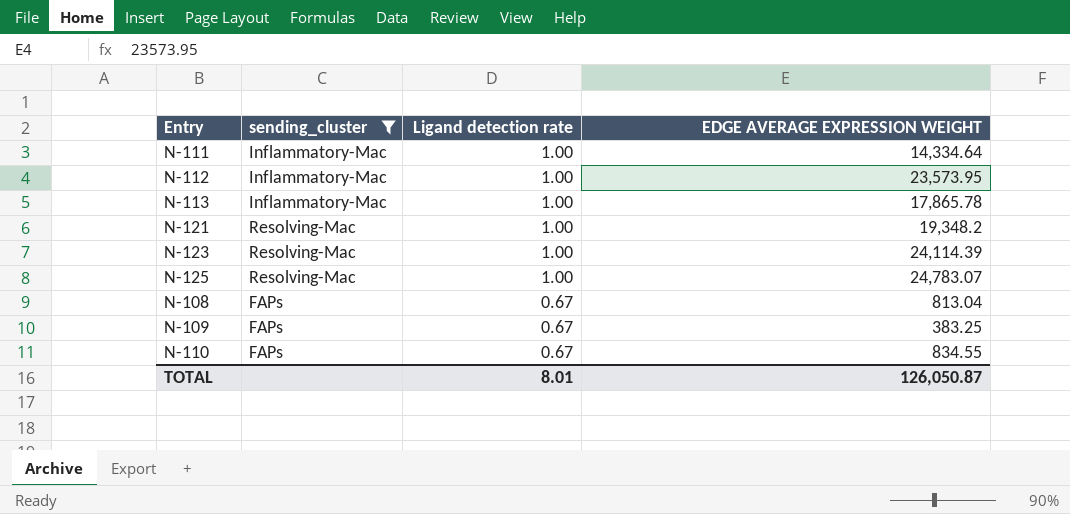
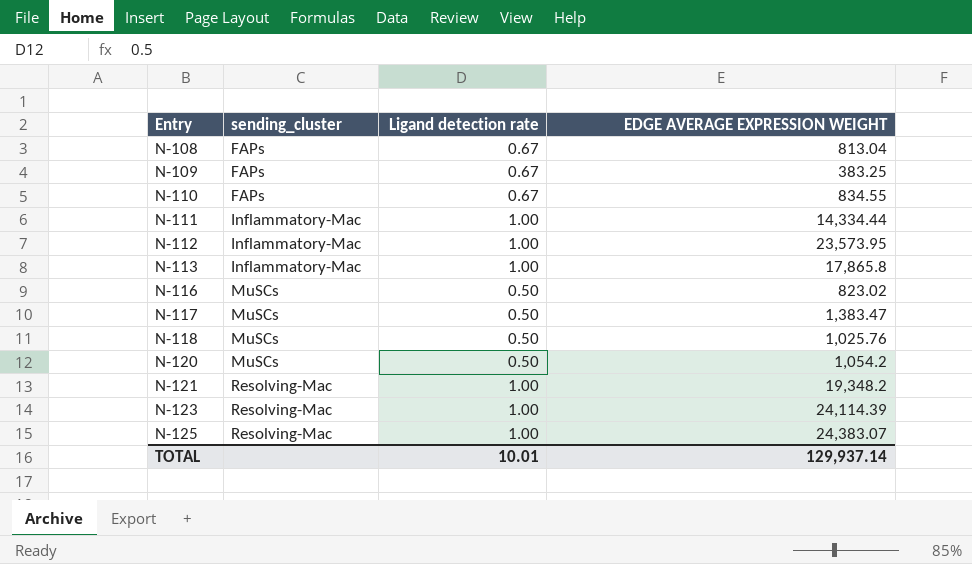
filter: sending_cluster != MuSCs -> none
row order: Ligand detection rate descending -> Entry ascending
N-111 | EDGE AVERAGE EXPRESSION WEIGHT: 14,334.64 -> 14,334.44
N-113 | EDGE AVERAGE EXPRESSION WEIGHT: 17,865.78 -> 17,865.8
N-125 | EDGE AVERAGE EXPRESSION WEIGHT: 24,783.07 -> 24,383.07
TOTAL | Ligand detection rate: 8.01 -> 10.01
TOTAL | EDGE AVERAGE EXPRESSION WEIGHT: 126,050.87 -> 129,937.14

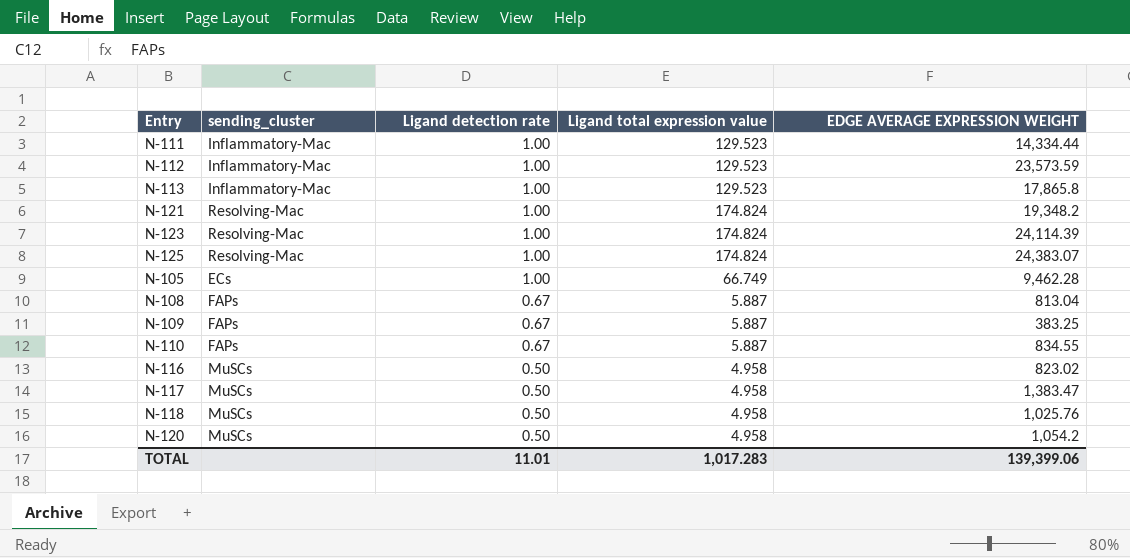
row order: Entry ascending -> Ligand detection rate descending
column Ligand total expression value | position: none -> 4
N-112 | EDGE AVERAGE EXPRESSION WEIGHT: 23,573.95 -> 23,573.59
row N-105: none -> ECs | 1.00 | 66.749 | 9,462.28
TOTAL | Ligand detection rate: 10.01 -> 11.01
TOTAL | EDGE AVERAGE EXPRESSION WEIGHT: 129,937.14 -> 139,399.06

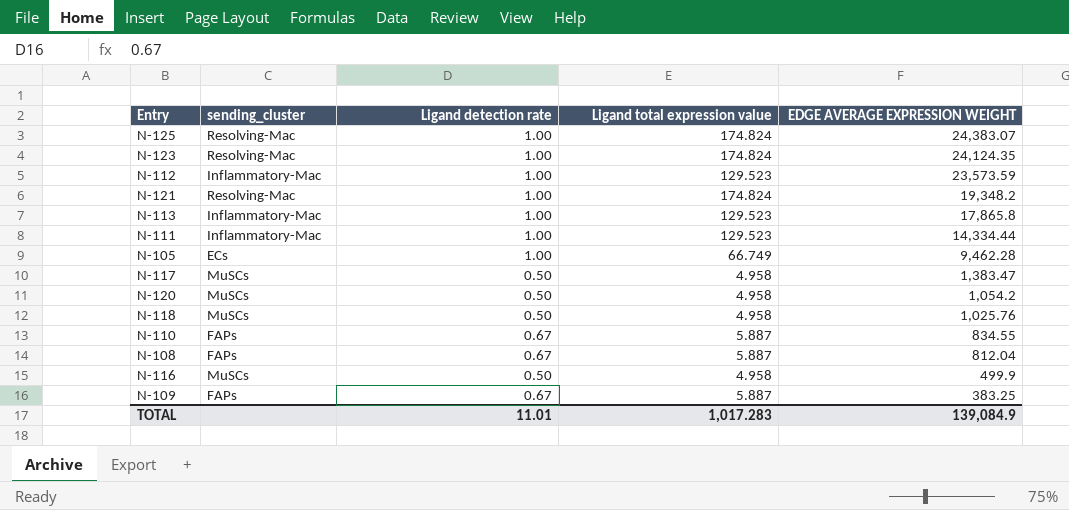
row order: Ligand detection rate descending -> EDGE AVERAGE EXPRESSION WEIGHT descending
N-123 | EDGE AVERAGE EXPRESSION WEIGHT: 24,114.39 -> 24,124.35
N-108 | EDGE AVERAGE EXPRESSION WEIGHT: 813.04 -> 812.04
N-116 | EDGE AVERAGE EXPRESSION WEIGHT: 823.02 -> 499.9
TOTAL | EDGE AVERAGE EXPRESSION WEIGHT: 139,399.06 -> 139,084.9

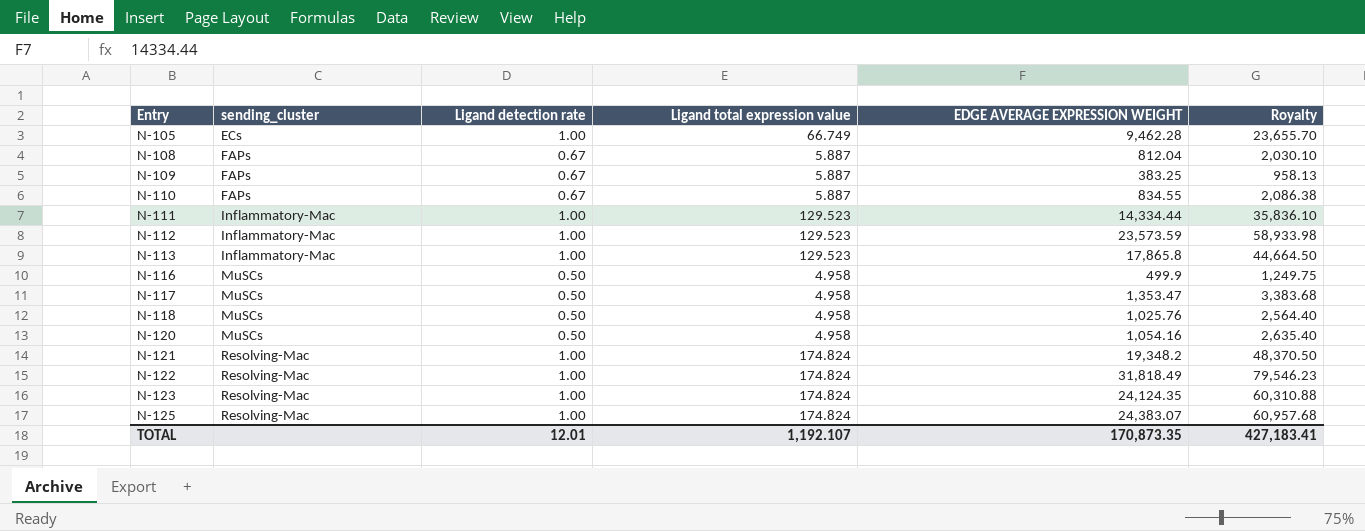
row order: EDGE AVERAGE EXPRESSION WEIGHT descending -> Entry ascending
column Royalty | formula: none -> [EDGE AVERAGE EXPRESSION WEIGHT] * 2.5
N-117 | EDGE AVERAGE EXPRESSION WEIGHT: 1,383.47 -> 1,353.47
N-120 | EDGE AVERAGE EXPRESSION WEIGHT: 1,054.2 -> 1,054.16
row N-122: none -> Resolving-Mac | 1.00 | 174.824 | 31,818.49 | 79,546.23
TOTAL | Ligand detection rate: 11.01 -> 12.01
TOTAL | Ligand total expression value: 1,017.283 -> 1,192.107
TOTAL | EDGE AVERAGE EXPRESSION WEIGHT: 139,084.9 -> 170,873.35

